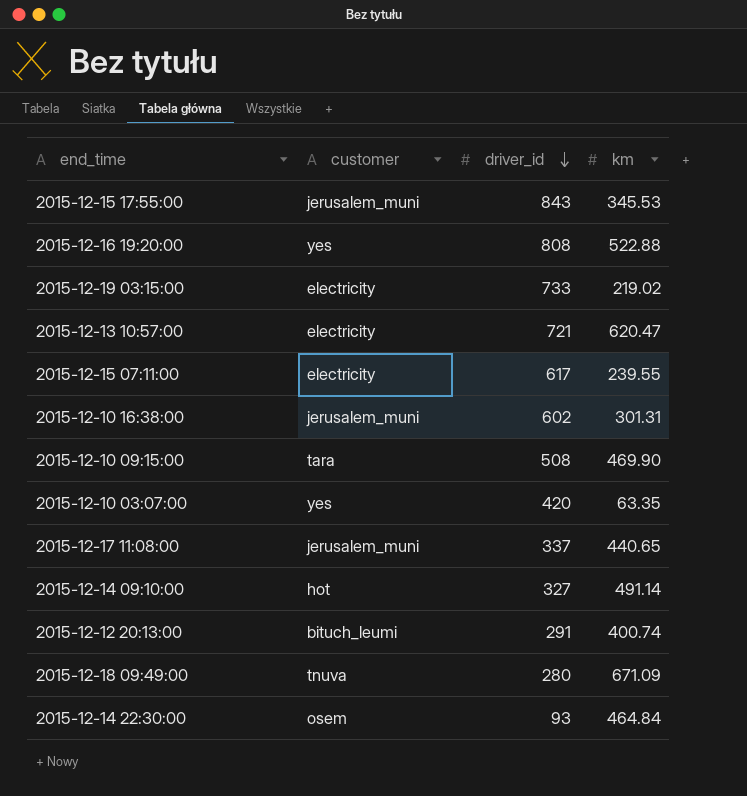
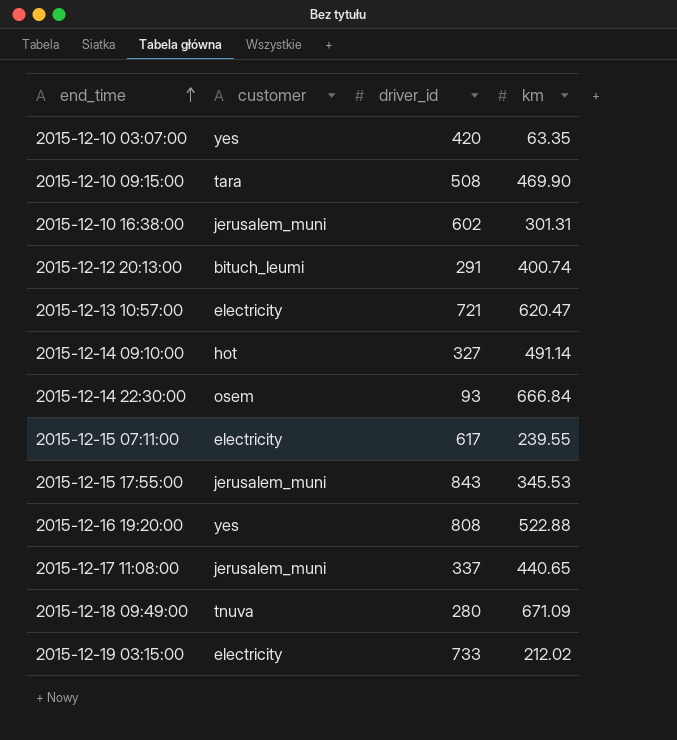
row order: driver_id descending -> end_time ascending
2015-12-14 22:30:00 | km: 464.84 -> 666.84
2015-12-19 03:15:00 | km: 219.02 -> 212.02

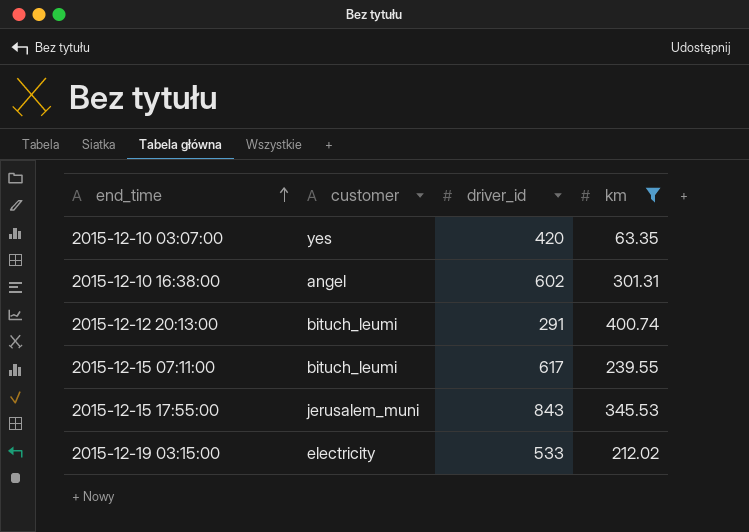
filter: none -> km <= 400.74
2015-12-10 16:38:00 | customer: jerusalem_muni -> angel
2015-12-15 07:11:00 | customer: electricity -> bituch_leumi
2015-12-19 03:15:00 | driver_id: 733 -> 533

